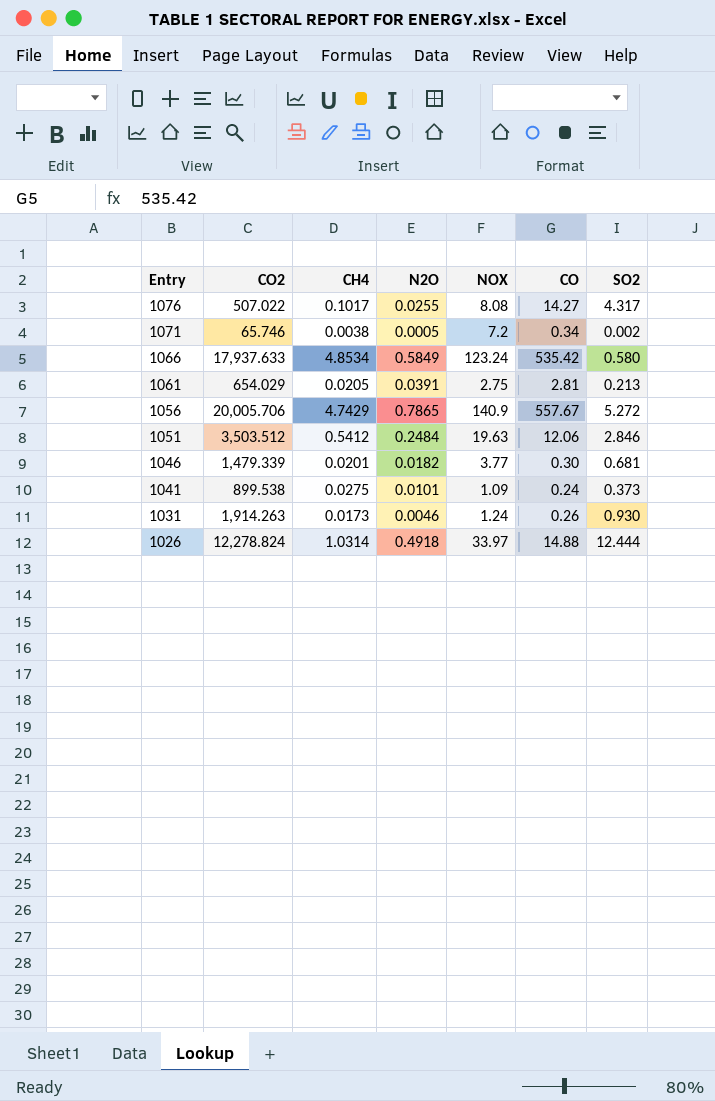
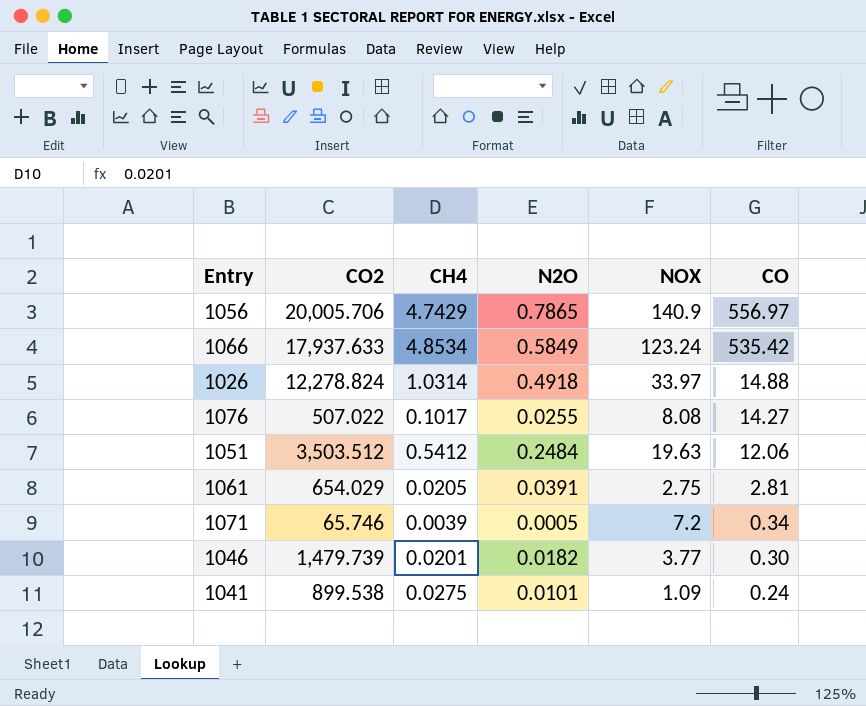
row order: Entry descending -> CO descending
column SO2 | position: 7 -> none
row 1031: 1,914.263 | 0.0173 | 0.0046 | 1.24 | 0.26 | 0.930 -> none
1056 | CO: 557.67 -> 556.97
1071 | CH4: 0.0038 -> 0.0039
1046 | CO2: 1,479.339 -> 1,479.739

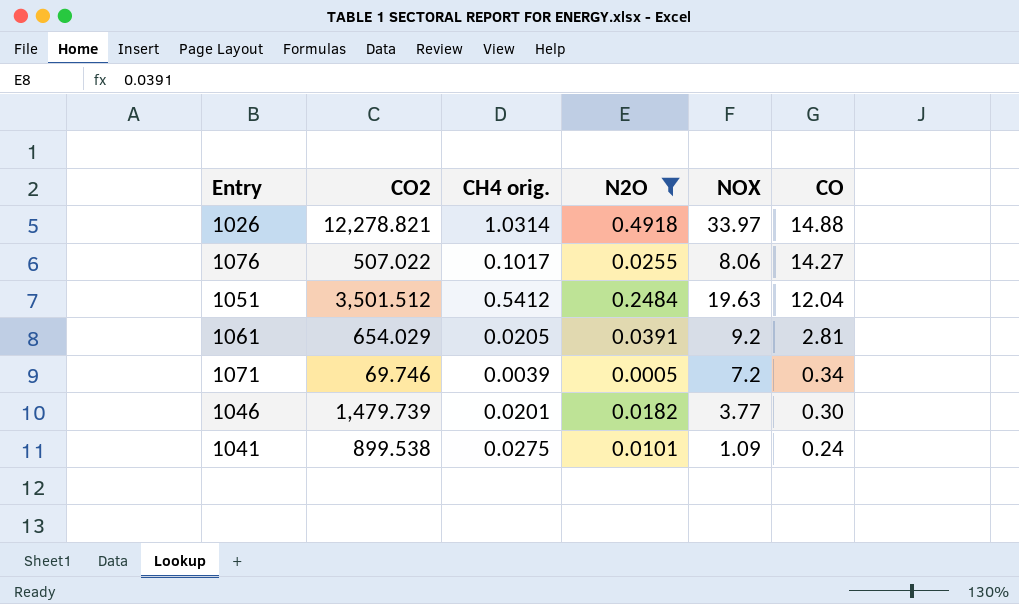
filter: none -> N2O <= 0.4918
column name: CH4 -> CH4 orig.
1026 | CO2: 12,278.824 -> 12,278.821
1076 | NOX: 8.08 -> 8.06
1051 | CO2: 3,503.512 -> 3,501.512
1051 | CO: 12.06 -> 12.04
1061 | NOX: 2.75 -> 9.2
1071 | CO2: 65.746 -> 69.746

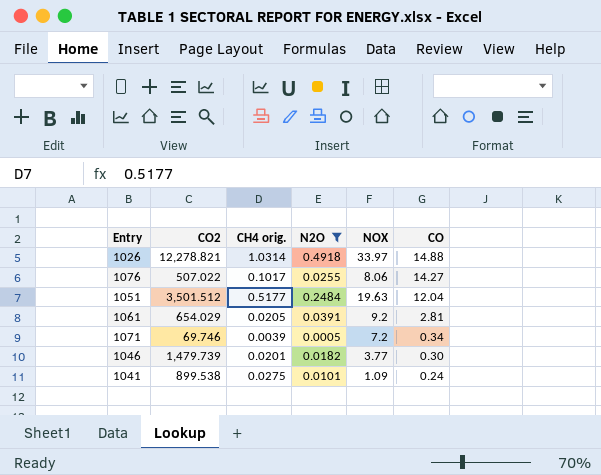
1051 | CH4 orig.: 0.5412 -> 0.5177

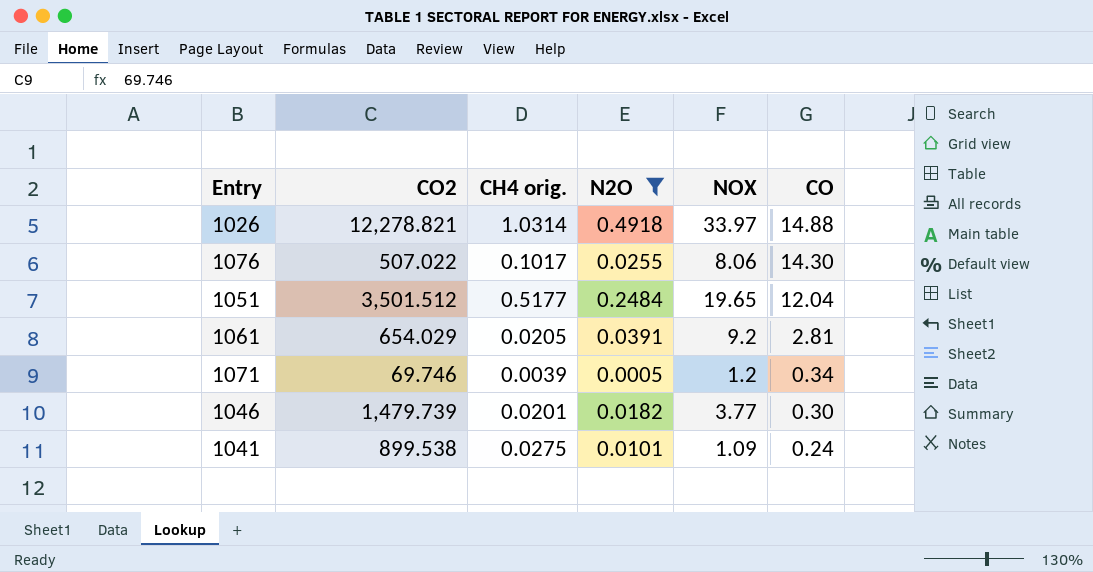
1076 | CO: 14.27 -> 14.30
1051 | NOX: 19.63 -> 19.65
1071 | NOX: 7.2 -> 1.2

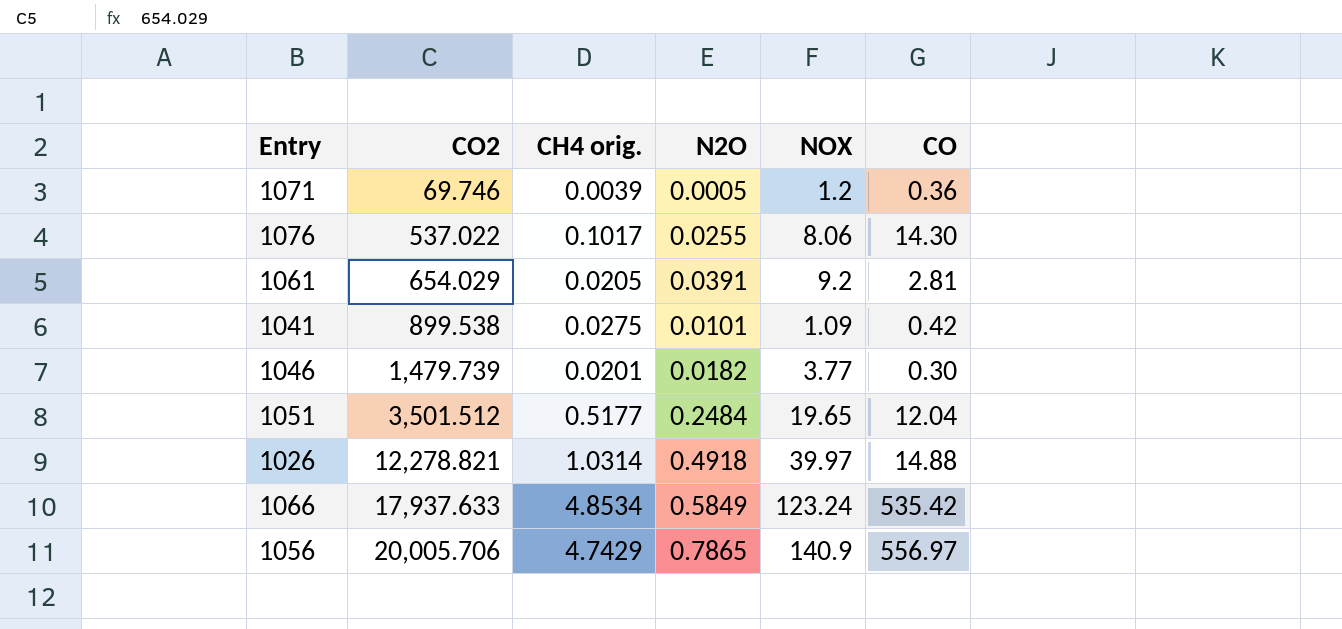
filter: N2O <= 0.4918 -> none
row order: CO descending -> CO2 ascending
1071 | CO: 0.34 -> 0.36
1076 | CO2: 507.022 -> 537.022
1041 | CO: 0.24 -> 0.42
1026 | NOX: 33.97 -> 39.97

